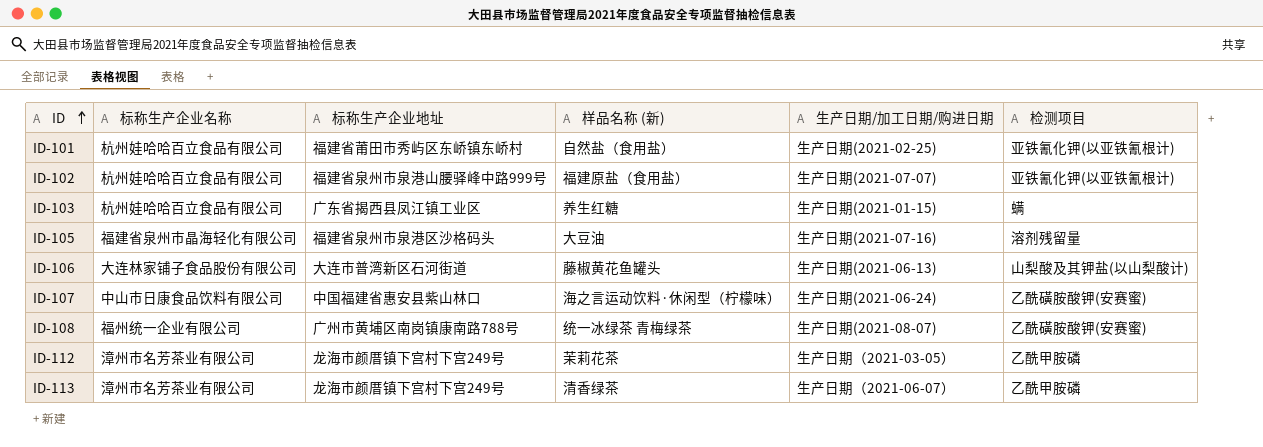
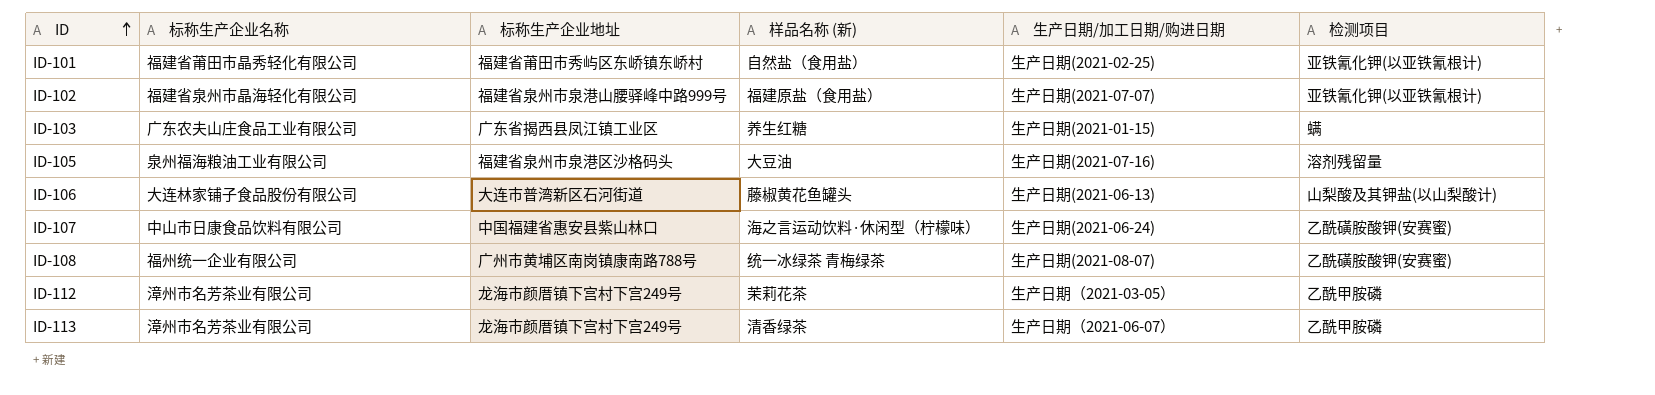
ID-101 | 标称生产企业名称: 杭州娃哈哈百立食品有限公司 -> 福建省莆田市晶秀轻化有限公司
ID-102 | 标称生产企业名称: 杭州娃哈哈百立食品有限公司 -> 福建省泉州市晶海轻化有限公司
ID-103 | 标称生产企业名称: 杭州娃哈哈百立食品有限公司 -> 广东农夫山庄食品工业有限公司
ID-105 | 标称生产企业名称: 福建省泉州市晶海轻化有限公司 -> 泉州福海粮油工业有限公司

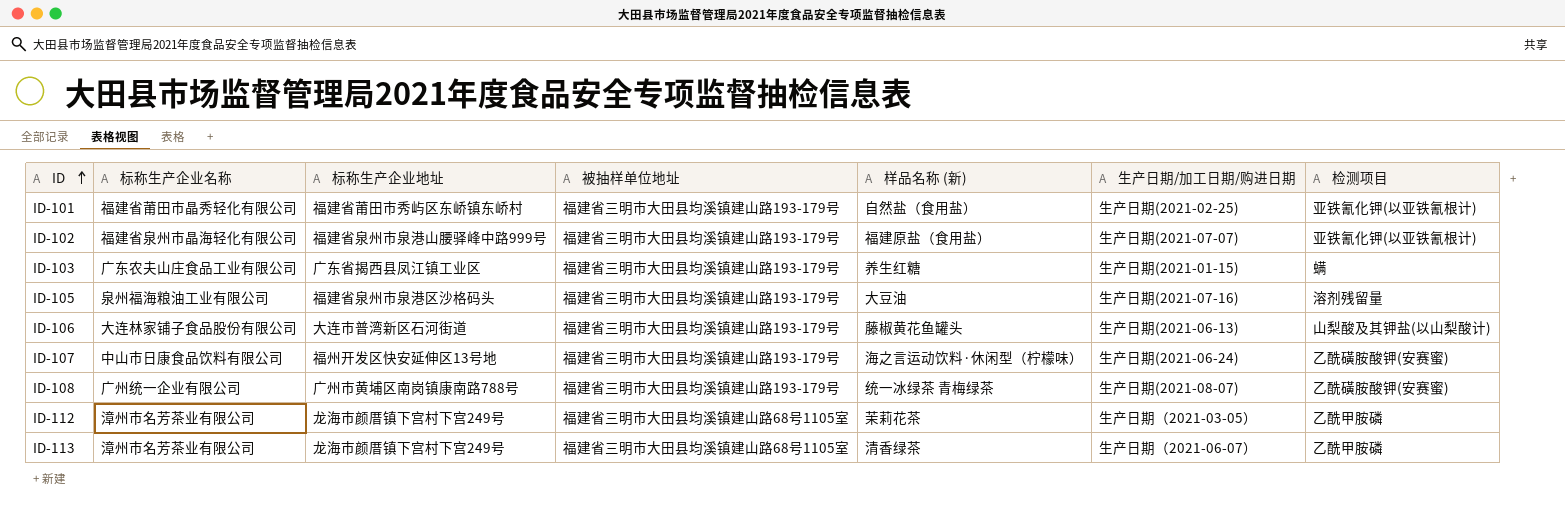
column 被抽样单位地址 | position: none -> 4
ID-107 | 标称生产企业地址: 中国福建省惠安县紫山林口 -> 福州开发区快安延伸区13号地
ID-108 | 标称生产企业名称: 福州统一企业有限公司 -> 广州统一企业有限公司

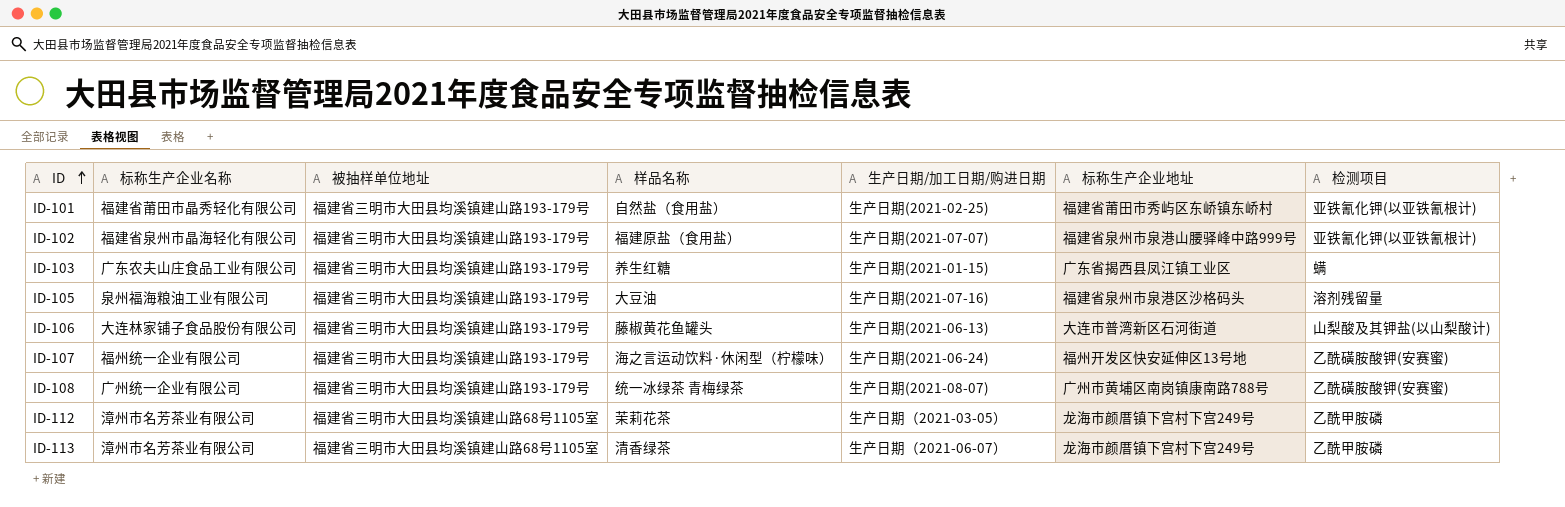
column name: 样品名称 (新) -> 样品名称
column 标称生产企业地址 | position: 3 -> 6
ID-107 | 标称生产企业名称: 中山市日康食品饮料有限公司 -> 福州统一企业有限公司

